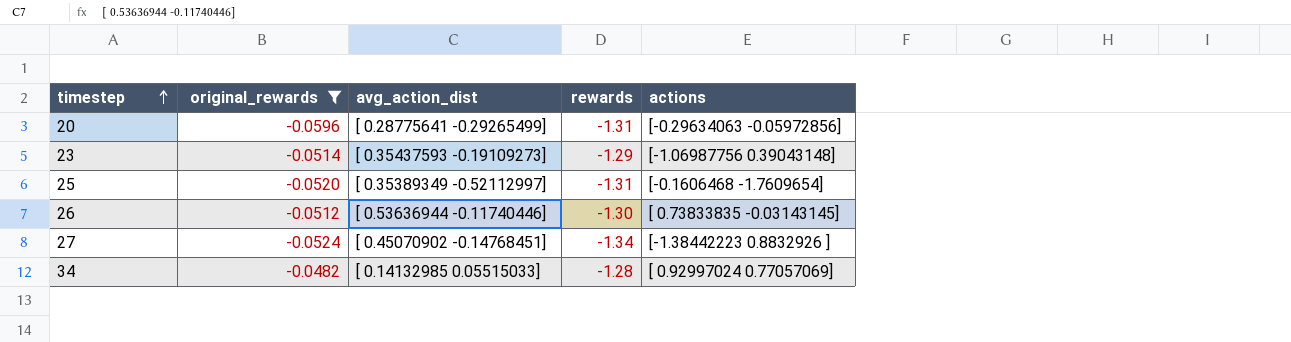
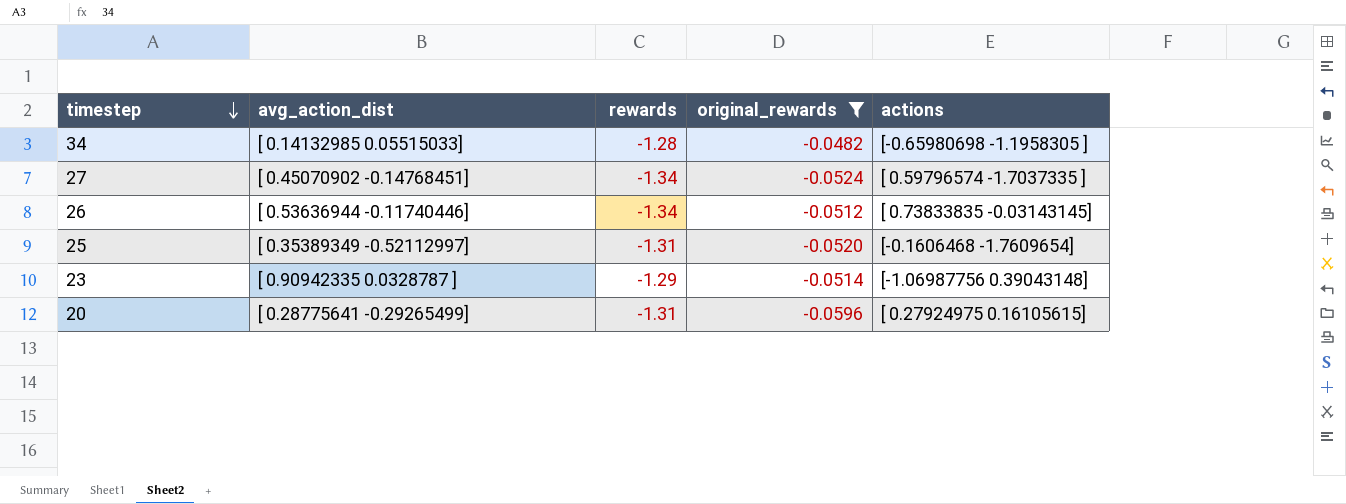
row order: timestep ascending -> timestep descending
column original_rewards | position: 2 -> 4
34 | actions: [ 0.92997024 0.77057069] -> [-0.65980698 -1.1958305 ]
27 | actions: [-1.38442223 0.8832926 ] -> [ 0.59796574 -1.7037335 ]
26 | rewards: -1.30 -> -1.34
23 | avg_action_dist: [ 0.35437593 -0.19109273] -> [ 0.90942335 0.0328787 ]
20 | actions: [-0.29634063 -0.05972856] -> [ 0.27924975 0.16105615]

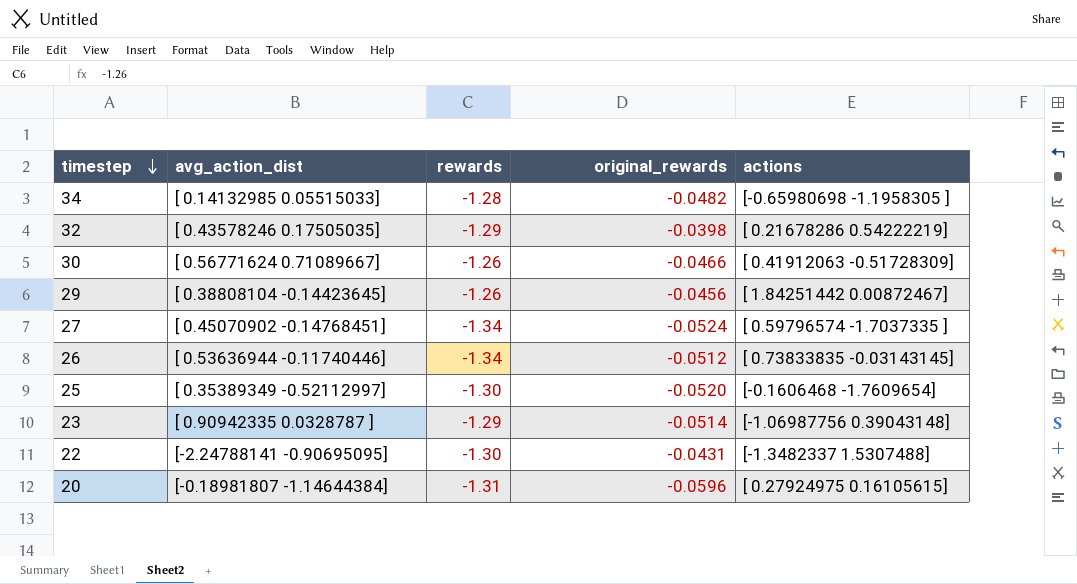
filter: original_rewards <= -0.0482 -> none
25 | rewards: -1.31 -> -1.30
20 | avg_action_dist: [ 0.28775641 -0.29265499] -> [-0.18981807 -1.14644384]

